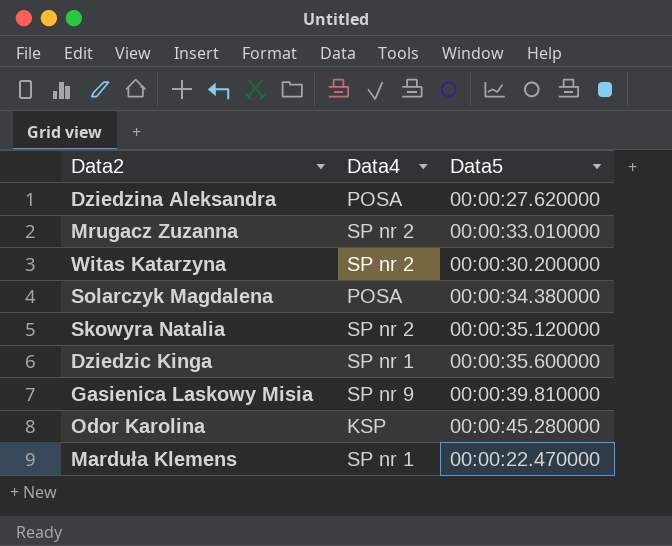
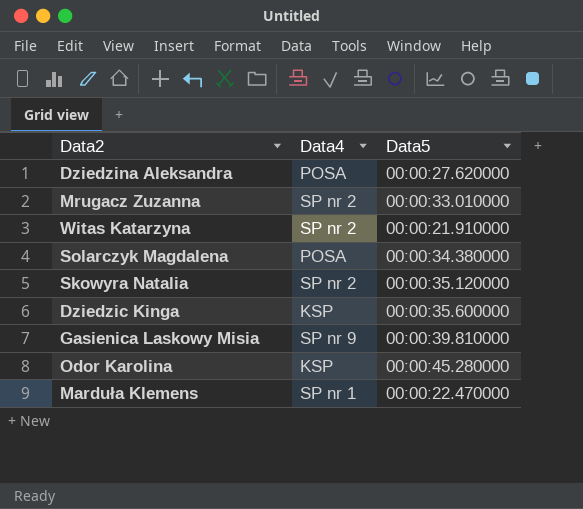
Witas Katarzyna | Data5: 00:00:30.200000 -> 00:00:21.910000
Dziedzic Kinga | Data4: SP nr 1 -> KSP

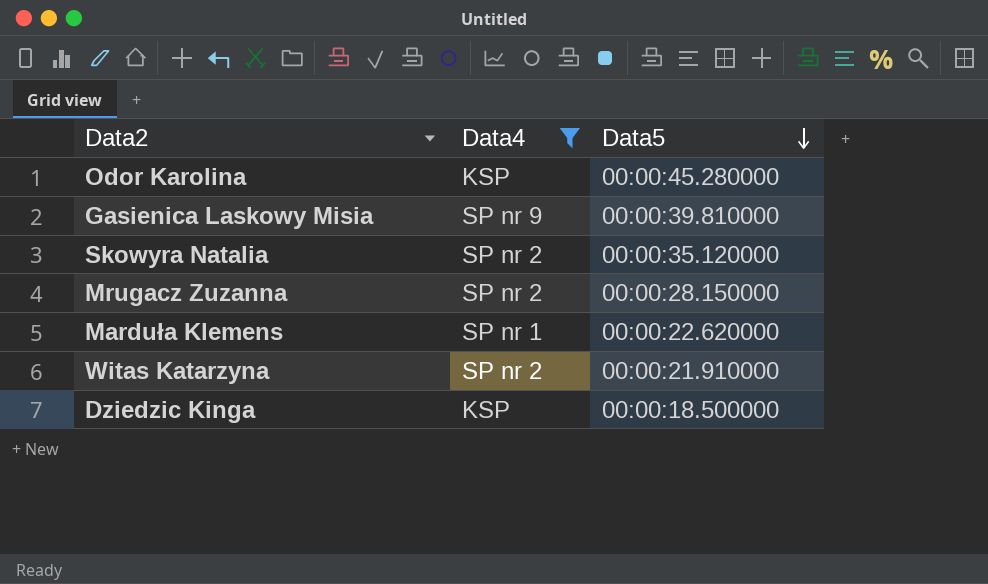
filter: none -> Data4 != POSA
row order: none -> Data5 descending
Mrugacz Zuzanna | Data5: 00:00:33.010000 -> 00:00:28.150000
Marduła Klemens | Data5: 00:00:22.470000 -> 00:00:22.620000
Dziedzic Kinga | Data5: 00:00:35.600000 -> 00:00:18.500000

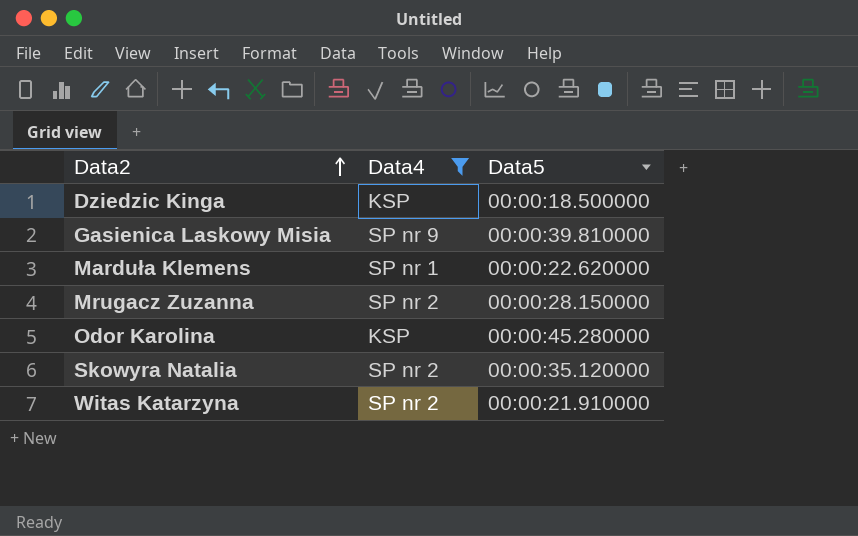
row order: Data5 descending -> Data2 ascending

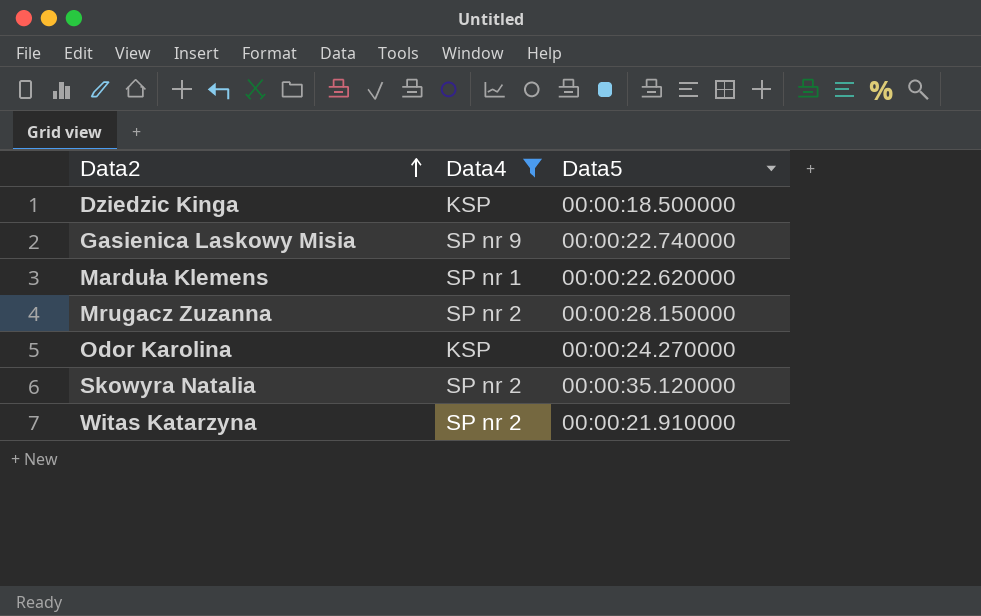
Gasienica Laskowy Misia | Data5: 00:00:39.810000 -> 00:00:22.740000
Odor Karolina | Data5: 00:00:45.280000 -> 00:00:24.270000

